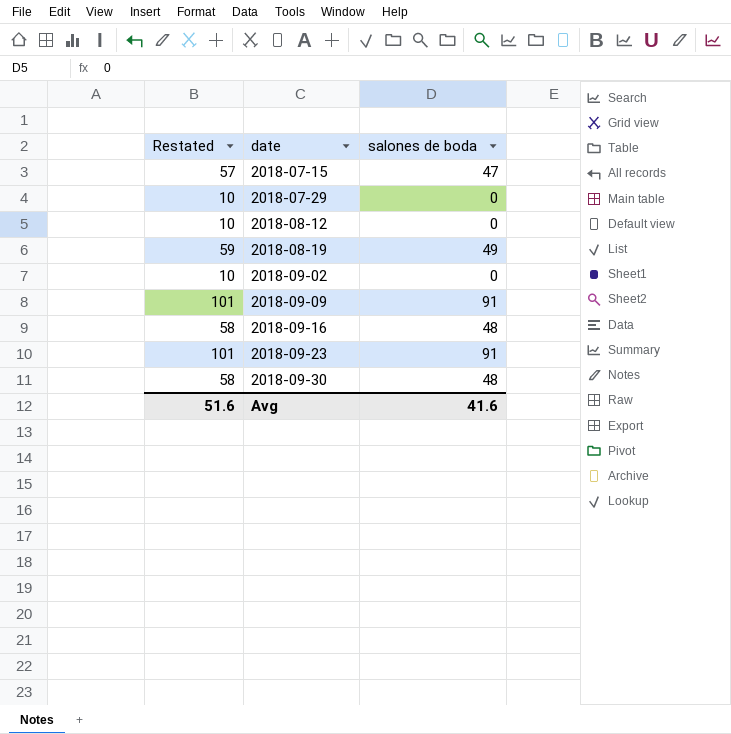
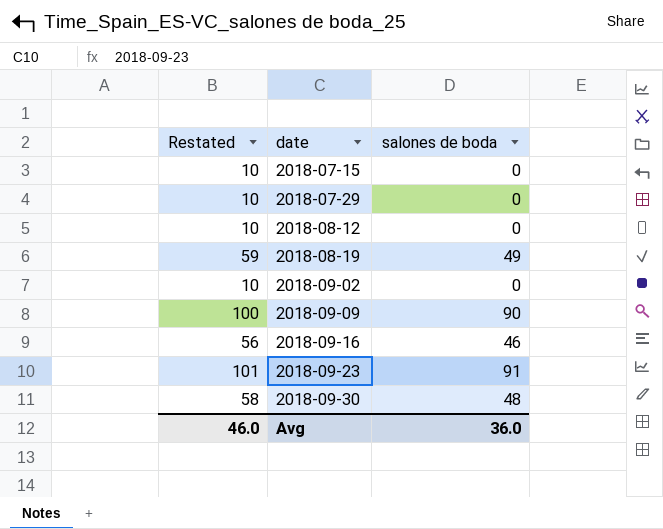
2018-07-15 | Restated: 57 -> 10
2018-07-15 | salones de boda: 47 -> 0
2018-09-09 | Restated: 101 -> 100
2018-09-09 | salones de boda: 91 -> 90
2018-09-16 | Restated: 58 -> 56
2018-09-16 | salones de boda: 48 -> 46
Avg | Restated: 51.6 -> 46.0
Avg | salones de boda: 41.6 -> 36.0

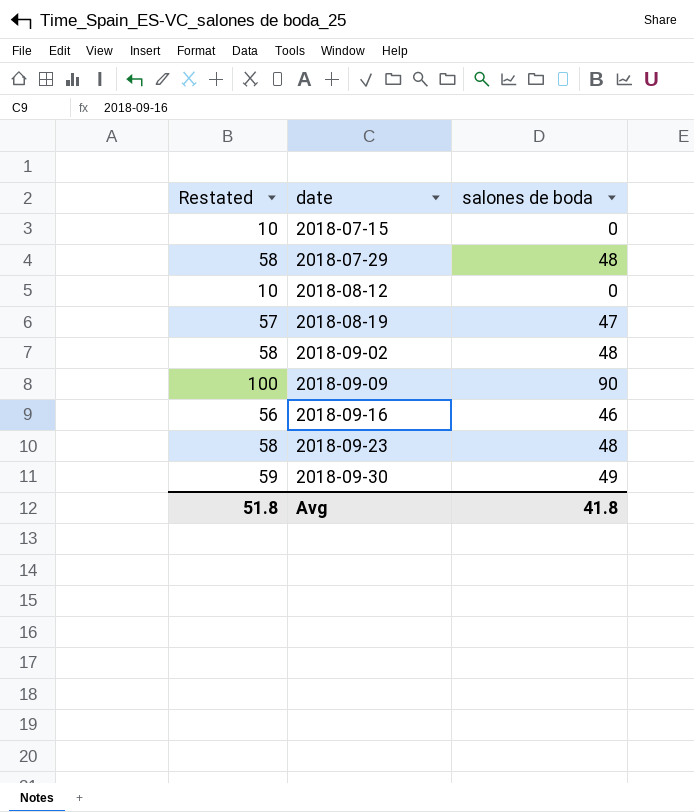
2018-07-29 | Restated: 10 -> 58
2018-07-29 | salones de boda: 0 -> 48
2018-08-19 | Restated: 59 -> 57
2018-08-19 | salones de boda: 49 -> 47
2018-09-02 | Restated: 10 -> 58
2018-09-02 | salones de boda: 0 -> 48
2018-09-23 | Restated: 101 -> 58
2018-09-23 | salones de boda: 91 -> 48
2018-09-30 | Restated: 58 -> 59
2018-09-30 | salones de boda: 48 -> 49
Avg | Restated: 46.0 -> 51.8
Avg | salones de boda: 36.0 -> 41.8

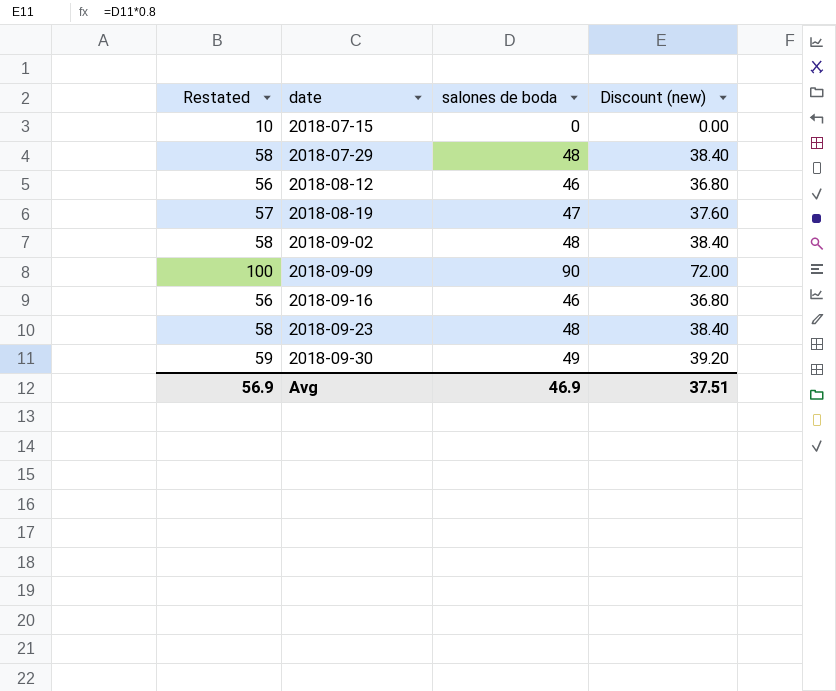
column Discount (new) | formula: none -> [salones de boda] * 0.8
2018-08-12 | Restated: 10 -> 56
2018-08-12 | salones de boda: 0 -> 46
Avg | Restated: 51.8 -> 56.9
Avg | salones de boda: 41.8 -> 46.9

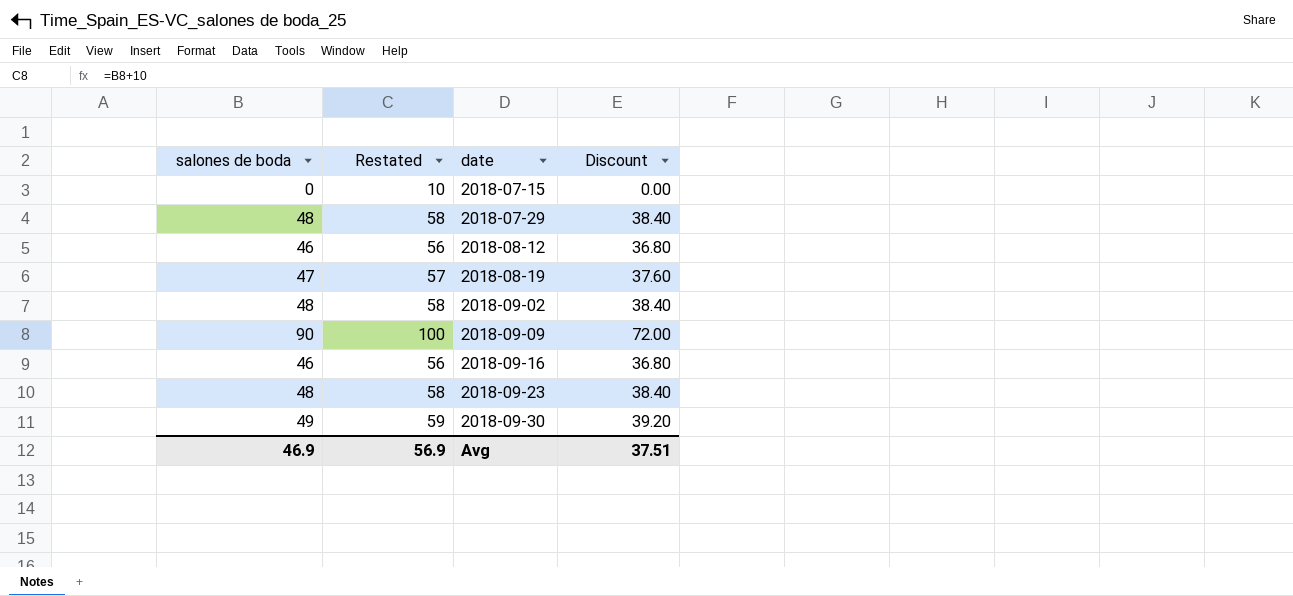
column salones de boda | position: 3 -> 1
column name: Discount (new) -> Discount

